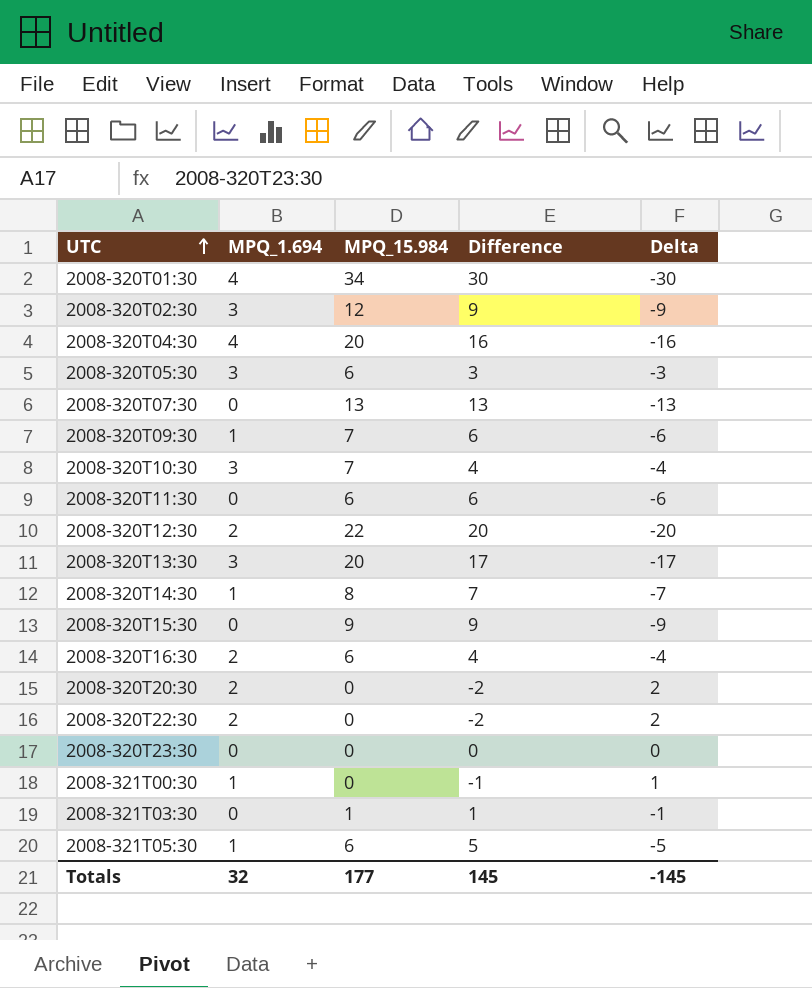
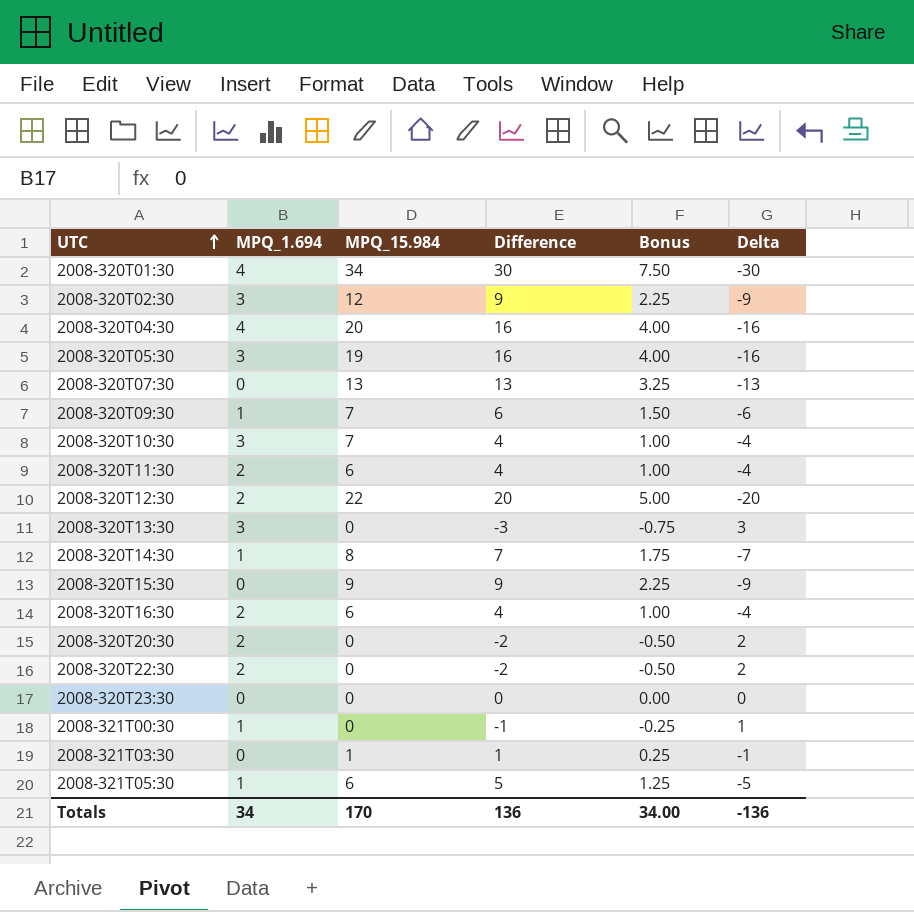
column Bonus | formula: none -> [Difference] * 0.25
2008-320T05:30 | MPQ_15.984: 6 -> 19
2008-320T05:30 | Difference: 3 -> 16
2008-320T05:30 | Delta: -3 -> -16
2008-320T11:30 | MPQ_1.694: 0 -> 2
2008-320T11:30 | Difference: 6 -> 4
2008-320T11:30 | Delta: -6 -> -4
2008-320T13:30 | MPQ_15.984: 20 -> 0
2008-320T13:30 | Difference: 17 -> -3
2008-320T13:30 | Delta: -17 -> 3
Totals | MPQ_1.694: 32 -> 34
Totals | MPQ_15.984: 177 -> 170
Totals | Difference: 145 -> 136
Totals | Delta: -145 -> -136

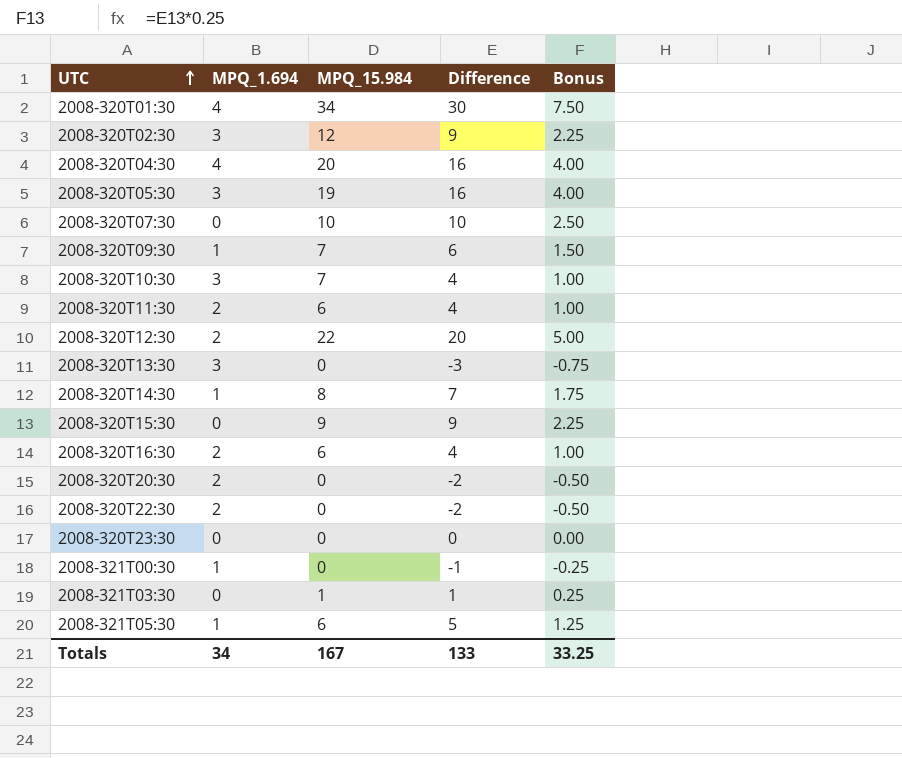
column Delta | formula: [MPQ_1.694] - [MPQ_15.984] -> none
2008-320T07:30 | MPQ_15.984: 13 -> 10
2008-320T07:30 | Difference: 13 -> 10
2008-320T07:30 | Bonus: 3.25 -> 2.50
Totals | MPQ_15.984: 170 -> 167
Totals | Difference: 136 -> 133
Totals | Bonus: 34.00 -> 33.25

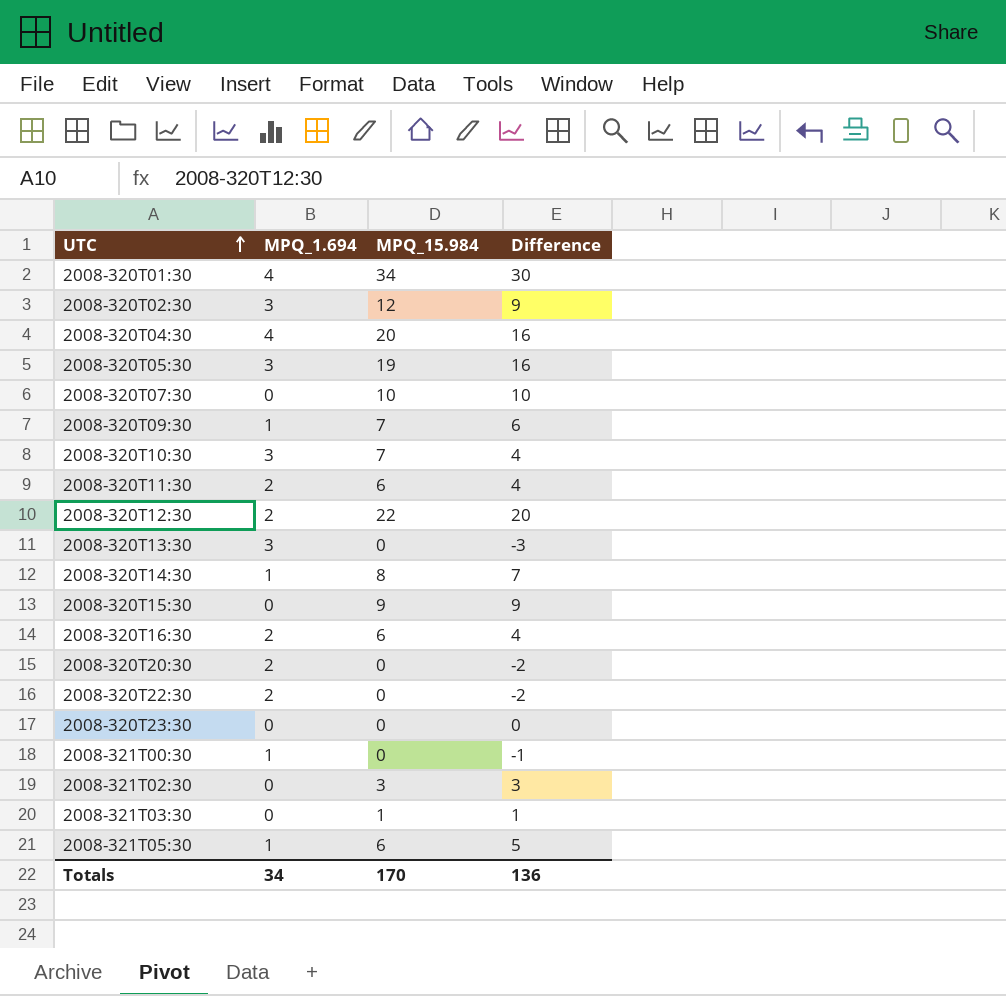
column Bonus | formula: [Difference] * 0.25 -> none
row 2008-321T02:30: none -> 0 | 3 | 3
Totals | MPQ_15.984: 167 -> 170
Totals | Difference: 133 -> 136

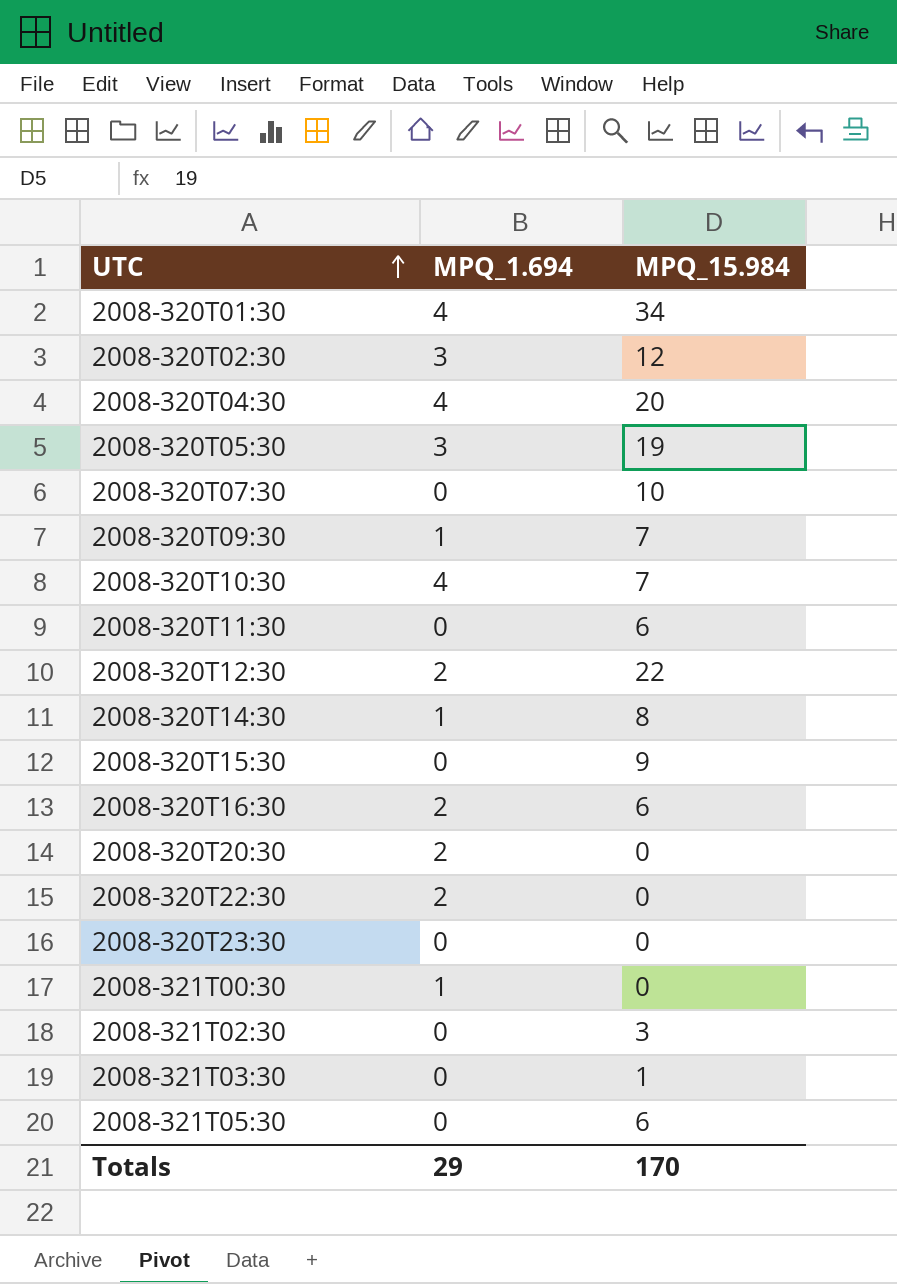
column Difference | formula: [MPQ_15.984] - [MPQ_1.694] -> none
row 2008-320T13:30: 3 | 0 | -3 -> none
2008-320T10:30 | MPQ_1.694: 3 -> 4
2008-320T11:30 | MPQ_1.694: 2 -> 0
2008-321T05:30 | MPQ_1.694: 1 -> 0
Totals | MPQ_1.694: 34 -> 29

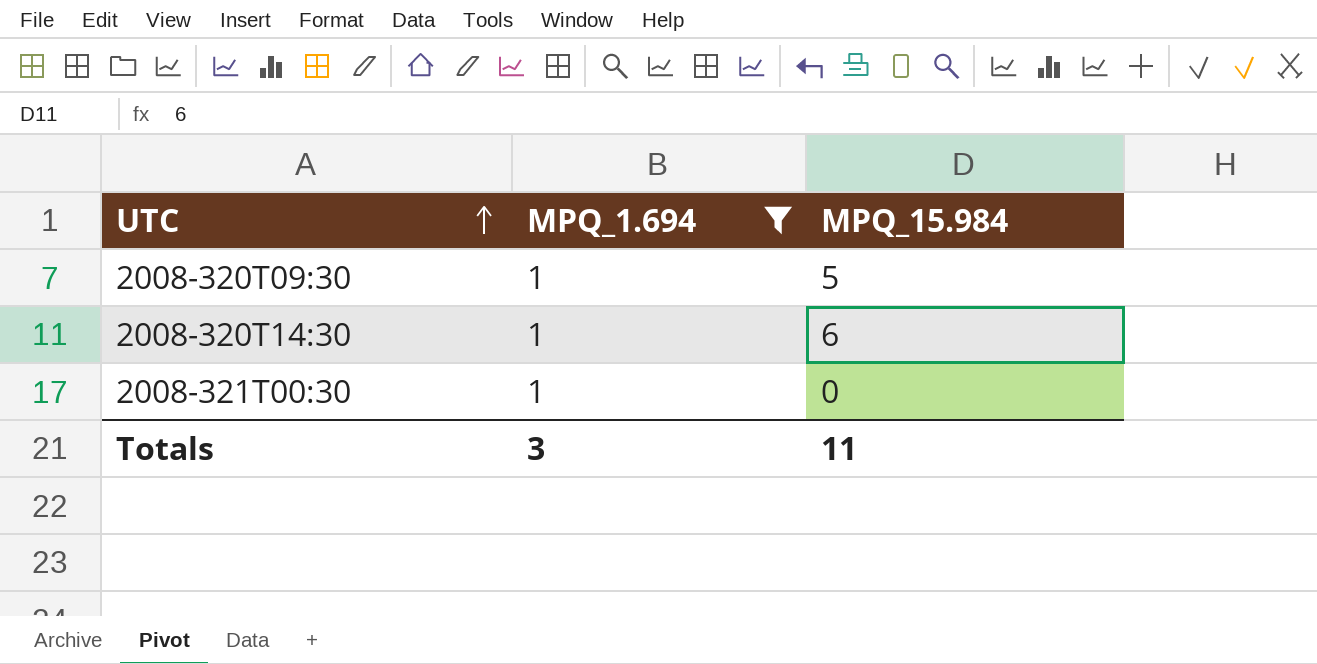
filter: none -> MPQ_1.694 = 1
2008-320T09:30 | MPQ_15.984: 7 -> 5
2008-320T14:30 | MPQ_15.984: 8 -> 6
Totals | MPQ_1.694: 29 -> 3
Totals | MPQ_15.984: 170 -> 11

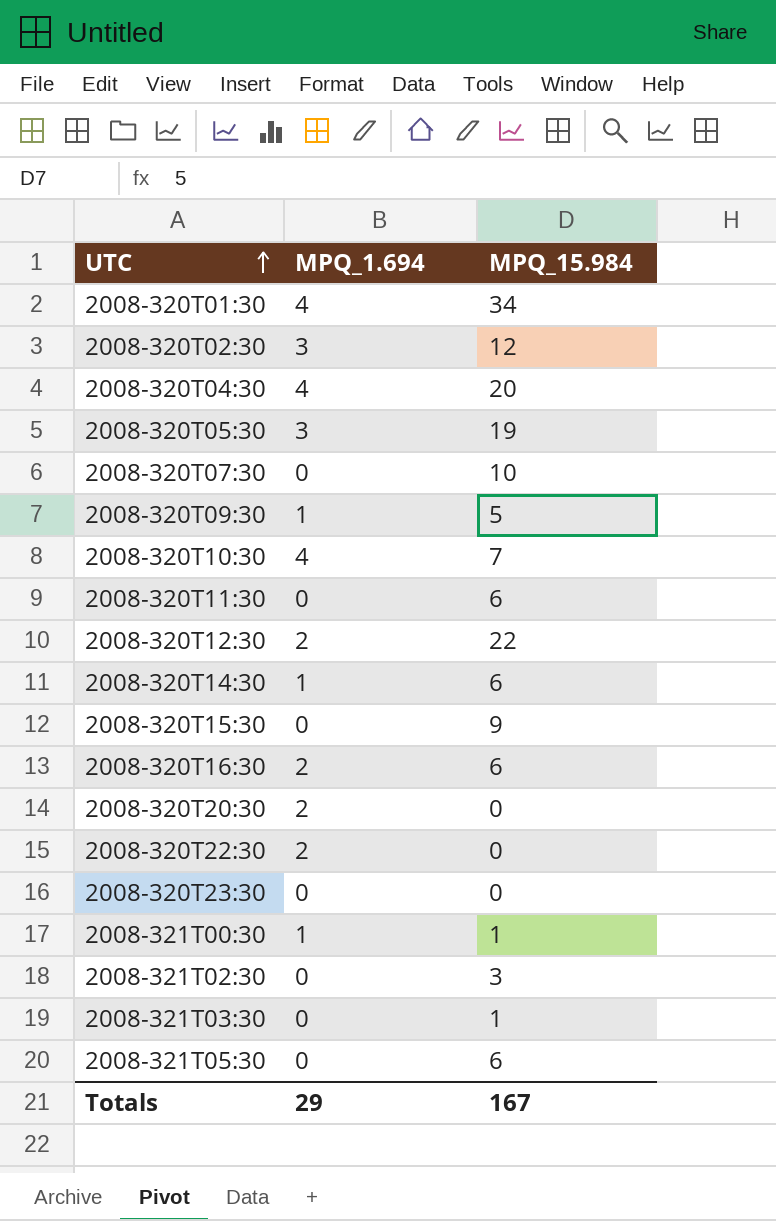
filter: MPQ_1.694 = 1 -> none
2008-321T00:30 | MPQ_15.984: 0 -> 1
Totals | MPQ_1.694: 3 -> 29
Totals | MPQ_15.984: 11 -> 167

